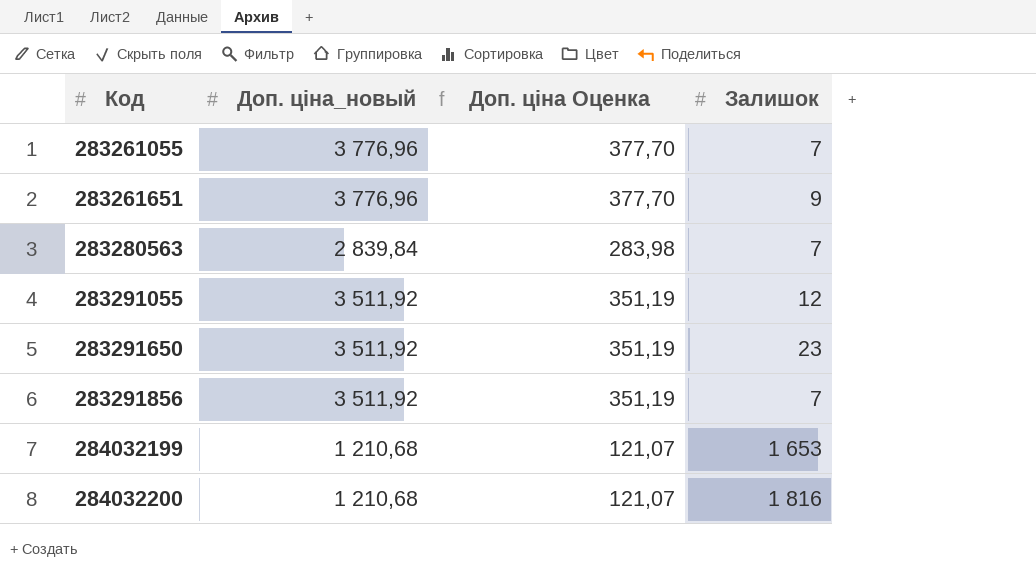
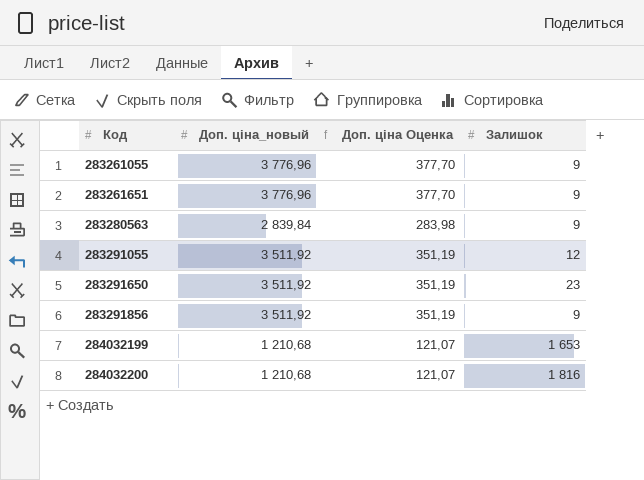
283261055 | Залишок: 7 -> 9
283280563 | Залишок: 7 -> 9
283291856 | Залишок: 7 -> 9

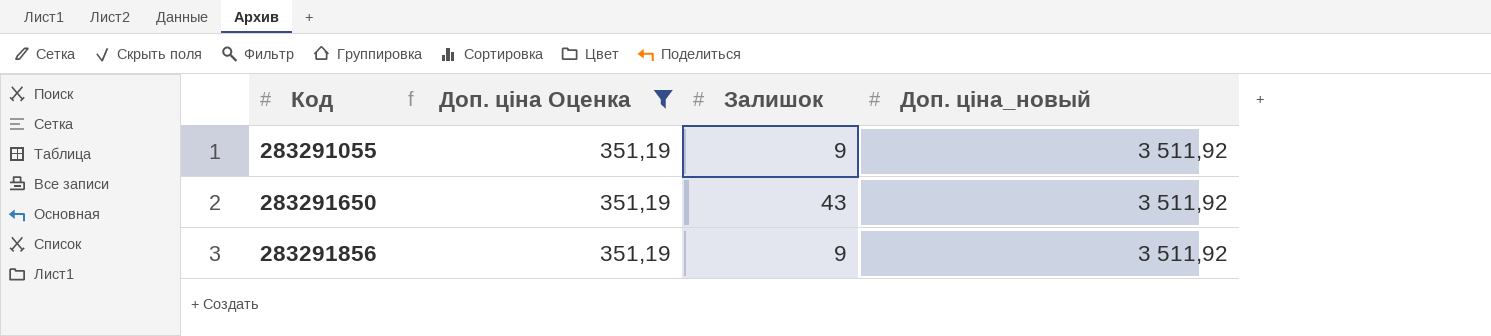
filter: none -> Доп. ціна Оценка = 351,19
column Доп. ціна_новый | position: 2 -> 4
283291055 | Залишок: 12 -> 9
283291650 | Залишок: 23 -> 43

